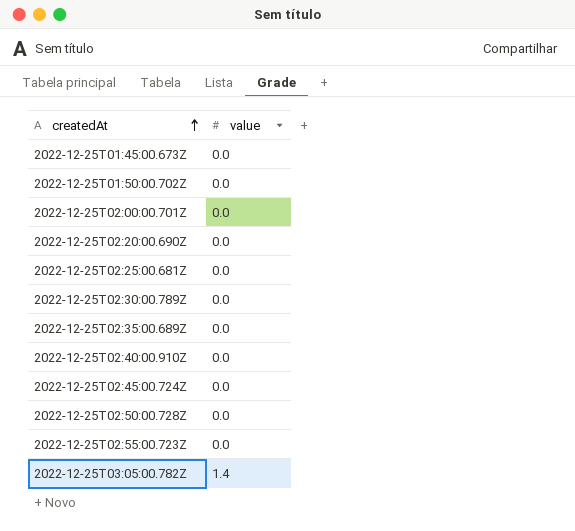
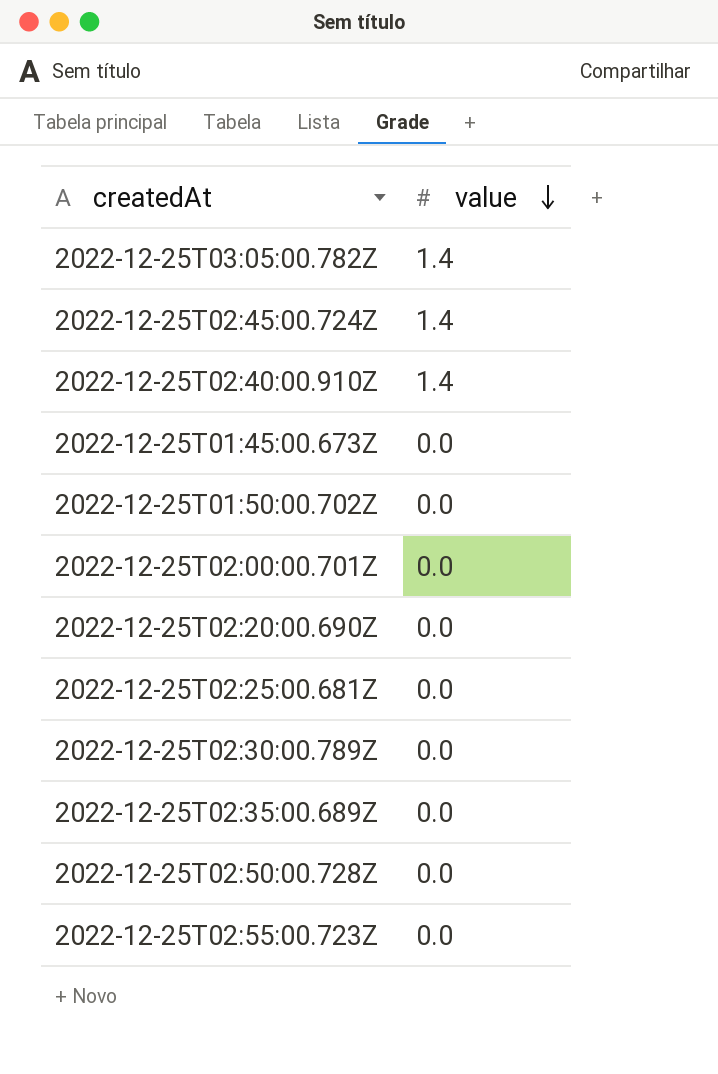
row order: createdAt ascending -> value descending
2022-12-25T02:45:00.724Z | value: 0.0 -> 1.4
2022-12-25T02:40:00.910Z | value: 0.0 -> 1.4

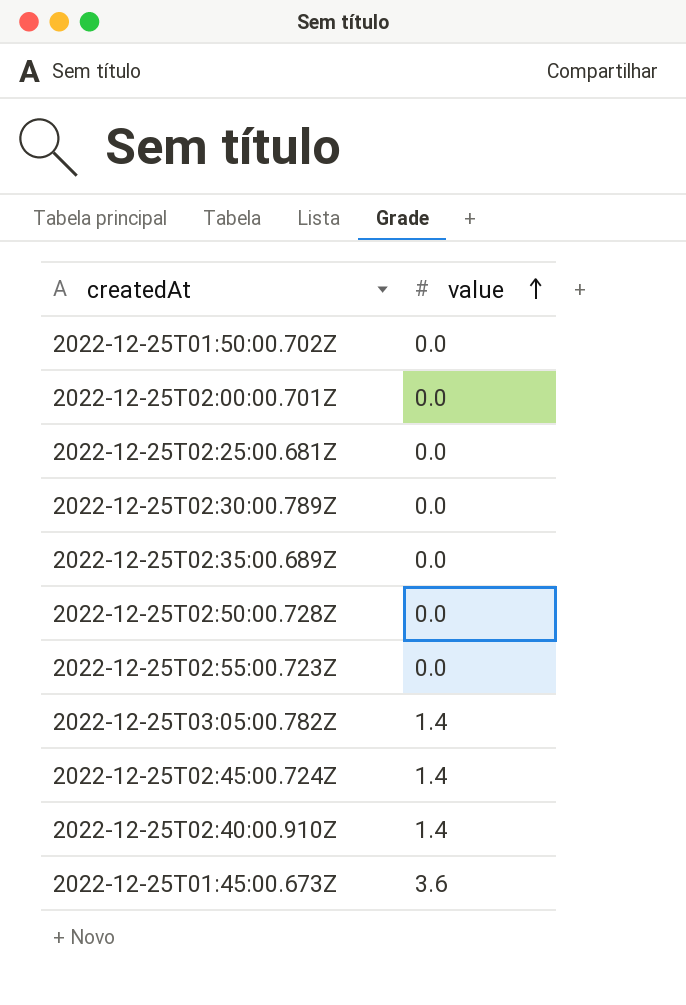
row order: value descending -> value ascending
row 2022-12-25T02:20:00.690Z: 0.0 -> none
2022-12-25T01:45:00.673Z | value: 0.0 -> 3.6

